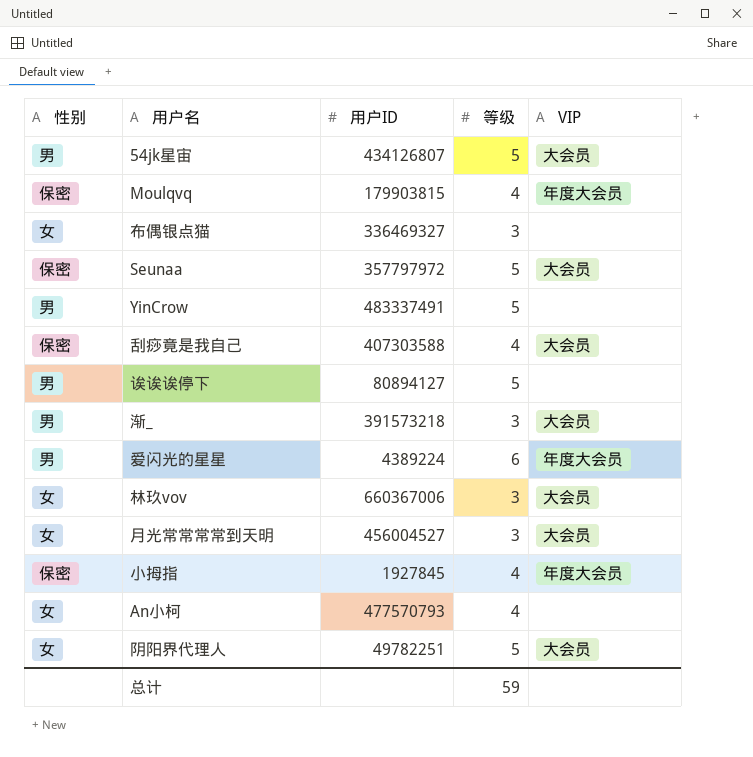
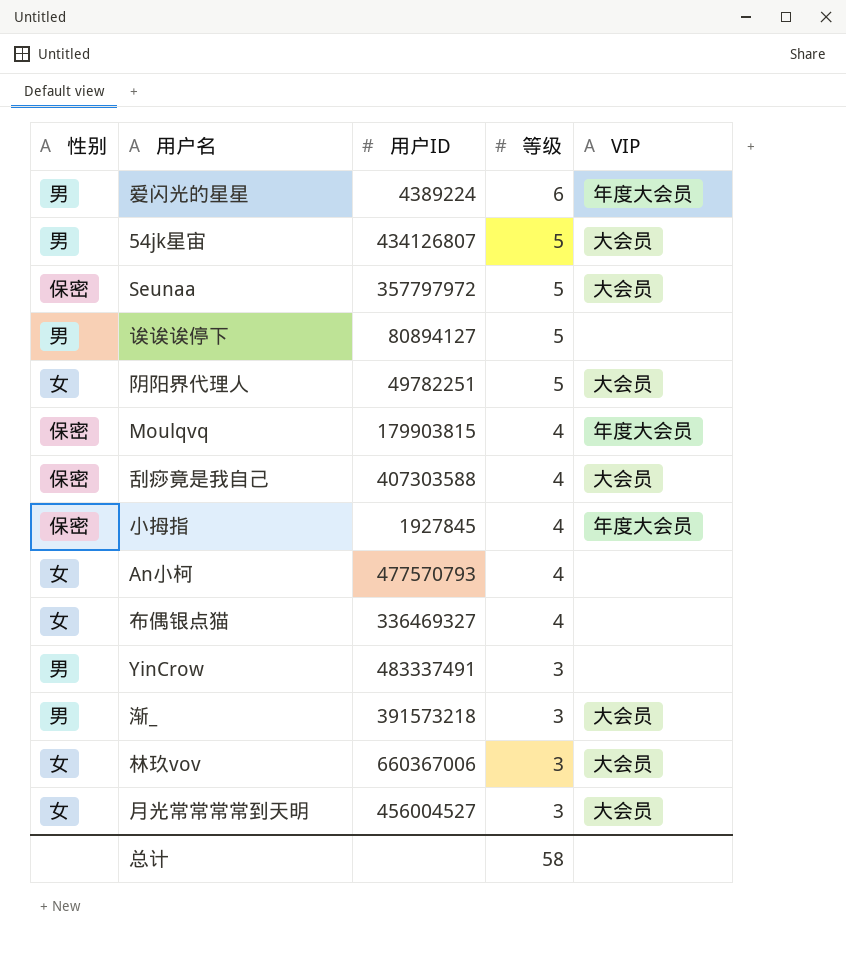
row order: none -> 等级 descending
布偶银点猫 | 等级: 3 -> 4
YinCrow | 等级: 5 -> 3
总计 | 等级: 59 -> 58

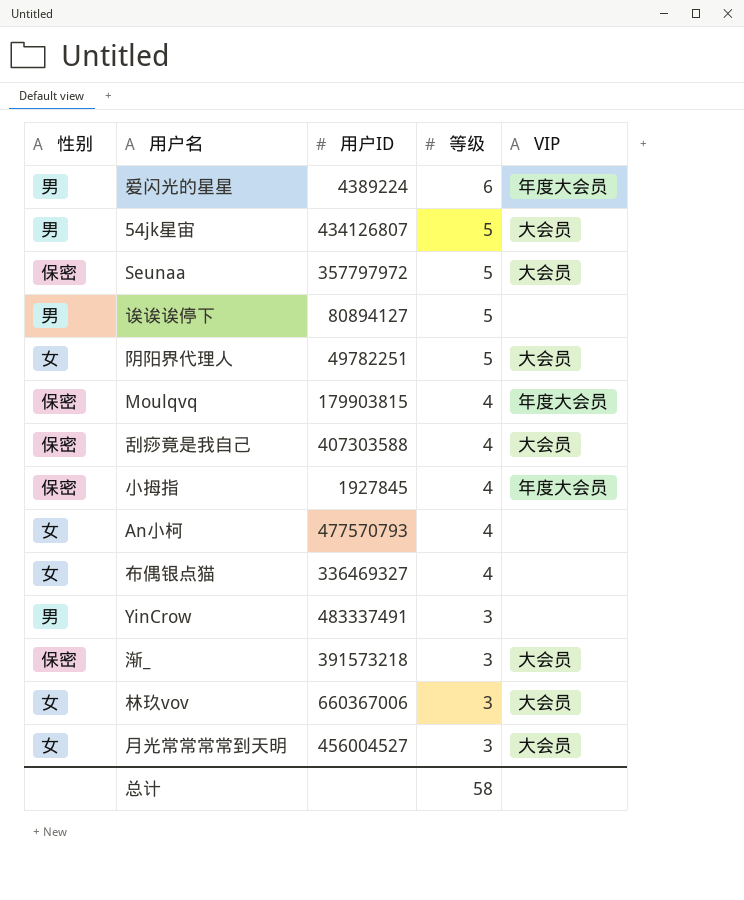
渐_ | 性别: 男 -> 保密

